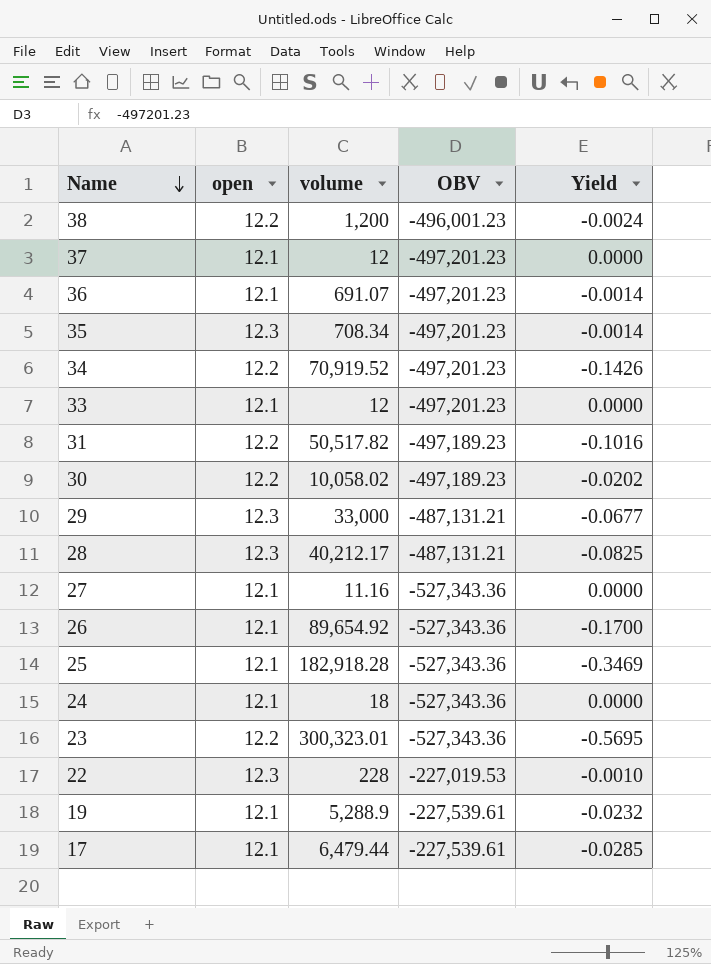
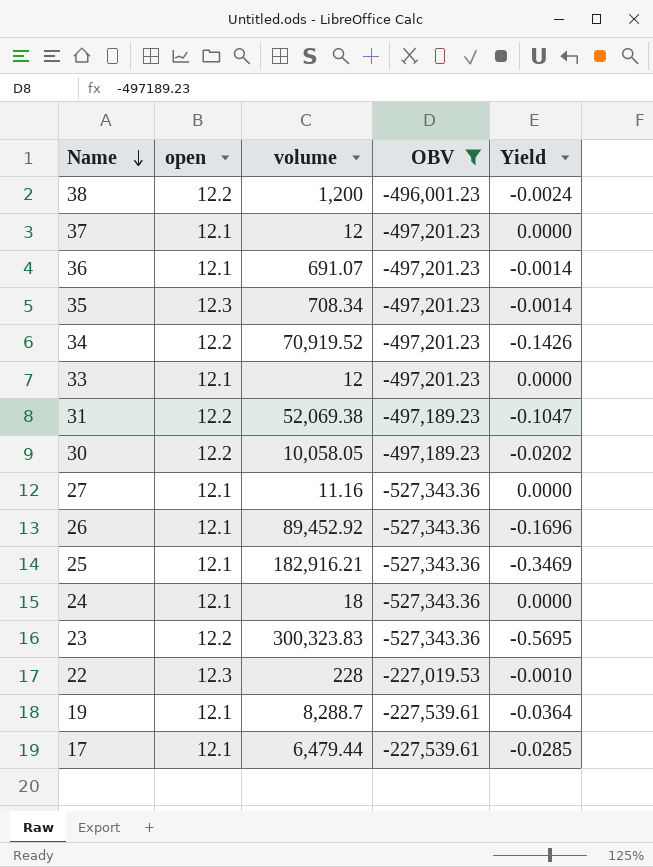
filter: none -> OBV != -487,131.21
31 | volume: 50,517.82 -> 52,069.38
31 | Yield: -0.1016 -> -0.1047
30 | volume: 10,058.02 -> 10,058.05
26 | volume: 89,654.92 -> 89,452.92
26 | Yield: -0.1700 -> -0.1696
25 | volume: 182,918.28 -> 182,916.21
23 | volume: 300,323.01 -> 300,323.83
19 | volume: 5,288.9 -> 8,288.7
19 | Yield: -0.0232 -> -0.0364

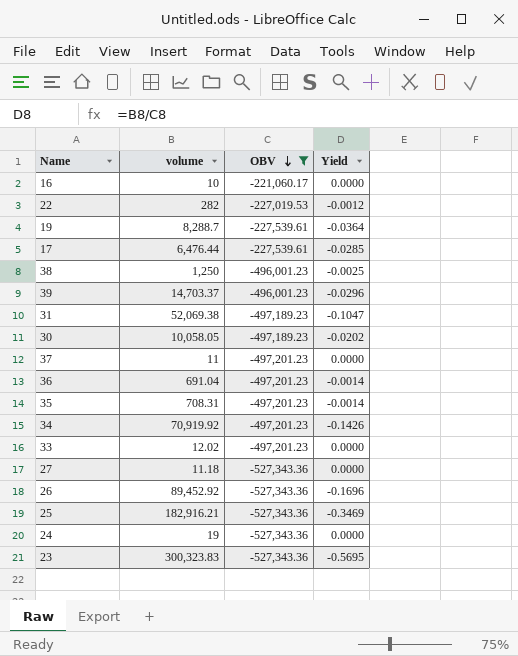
row order: Name descending -> OBV descending
column open | position: 2 -> none
row 16: none -> 10 | -221,060.17 | 0.0000
22 | volume: 228 -> 282
22 | Yield: -0.0010 -> -0.0012
17 | volume: 6,479.44 -> 6,476.44
38 | volume: 1,200 -> 1,250
38 | Yield: -0.0024 -> -0.0025
row 39: none -> 14,703.37 | -496,001.23 | -0.0296
37 | volume: 12 -> 11
36 | volume: 691.07 -> 691.04
35 | volume: 708.34 -> 708.31
34 | volume: 70,919.52 -> 70,919.92
33 | volume: 12 -> 12.02
27 | volume: 11.16 -> 11.18
24 | volume: 18 -> 19

